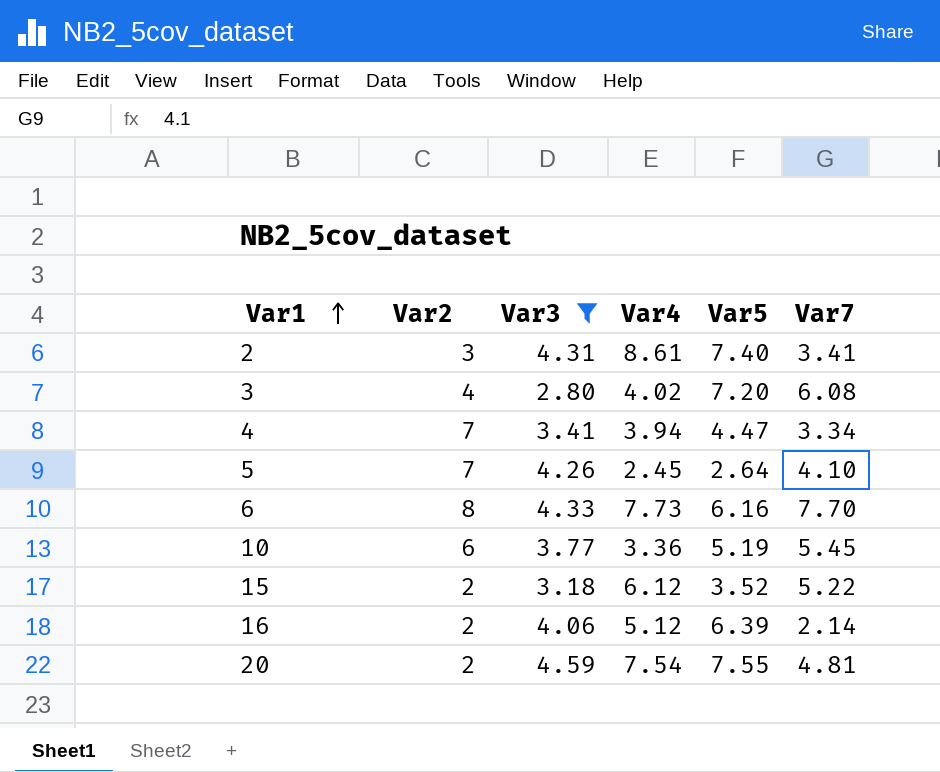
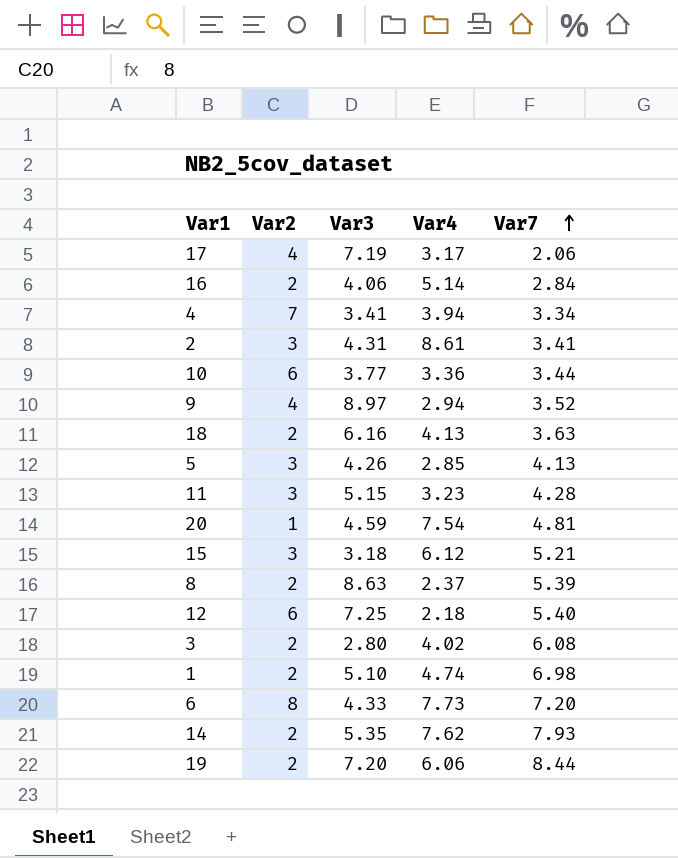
filter: Var3 <= 4.59 -> none
row order: Var1 ascending -> Var7 ascending
column Var5 | position: 5 -> none
16 | Var4: 5.12 -> 5.14
16 | Var7: 2.14 -> 2.84
10 | Var7: 5.45 -> 3.44
5 | Var2: 7 -> 3
5 | Var4: 2.45 -> 2.85
5 | Var7: 4.10 -> 4.13
20 | Var2: 2 -> 1
15 | Var2: 2 -> 3
15 | Var7: 5.22 -> 5.21
3 | Var2: 4 -> 2
6 | Var7: 7.70 -> 7.20

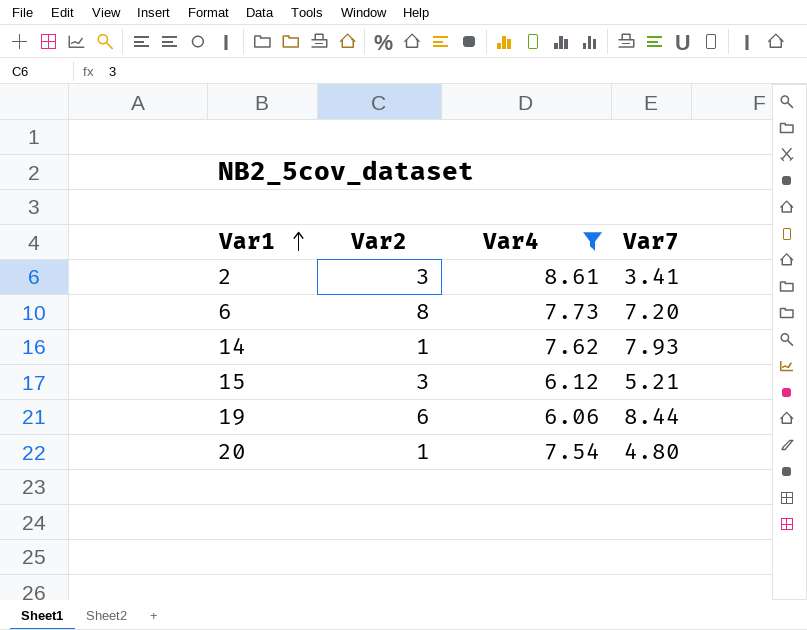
filter: none -> Var4 >= 6.06
row order: Var7 ascending -> Var1 ascending
column Var3 | position: 3 -> none
14 | Var2: 2 -> 1
19 | Var2: 2 -> 6
20 | Var7: 4.81 -> 4.80

